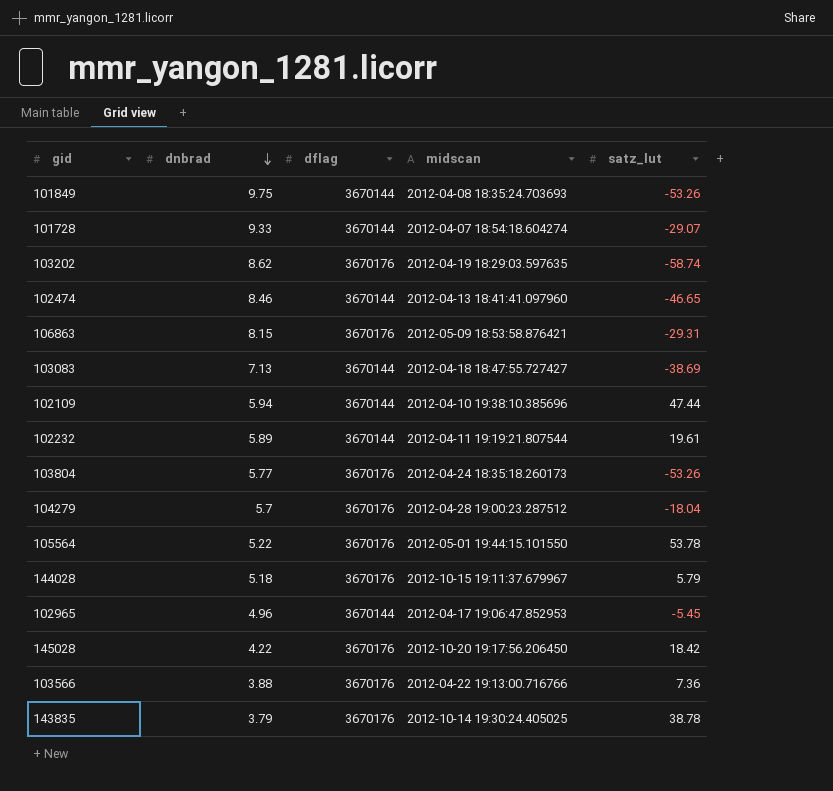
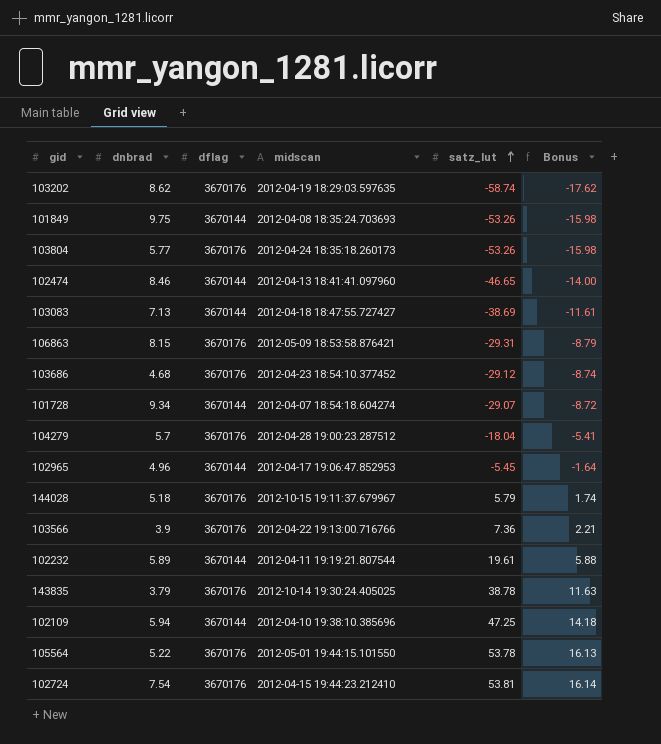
row order: dnbrad descending -> satz_lut ascending
column Bonus | formula: none -> [satz_lut] * 0.3
row 145028: 4.22 | 3670176 | 2012-10-20 19:17:56.206450 | 18.42 -> none
row 103686: none -> 4.68 | 3670176 | 2012-04-23 18:54:10.377452 | -29.12 | -8.74
101728 | dnbrad: 9.33 -> 9.34
103566 | dnbrad: 3.88 -> 3.9
102109 | satz_lut: 47.44 -> 47.25
row 102724: none -> 7.54 | 3670176 | 2012-04-15 19:44:23.212410 | 53.81 | 16.14

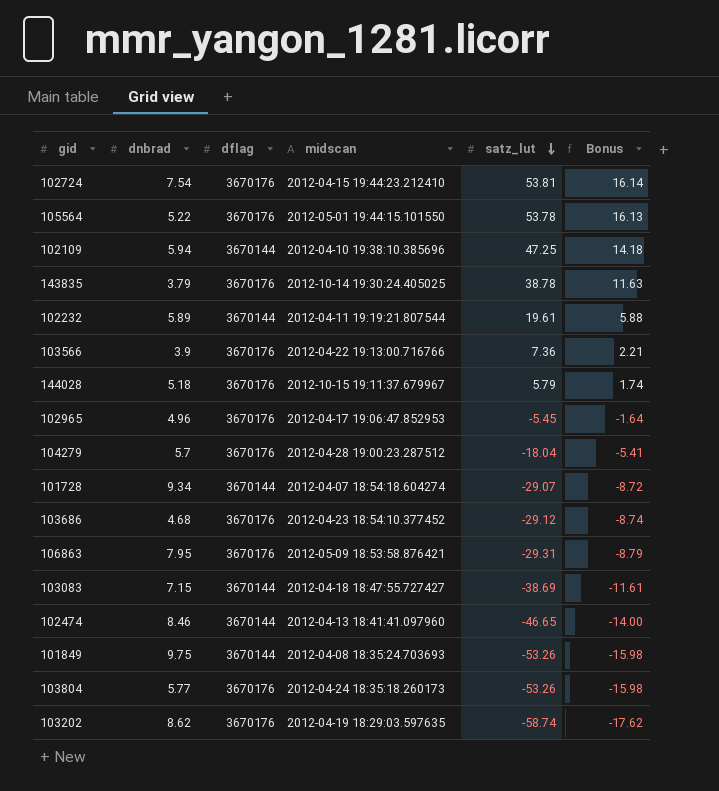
row order: satz_lut ascending -> satz_lut descending
102965 | dflag: 3670144 -> 3670176
106863 | dnbrad: 8.15 -> 7.95
103083 | dnbrad: 7.13 -> 7.15

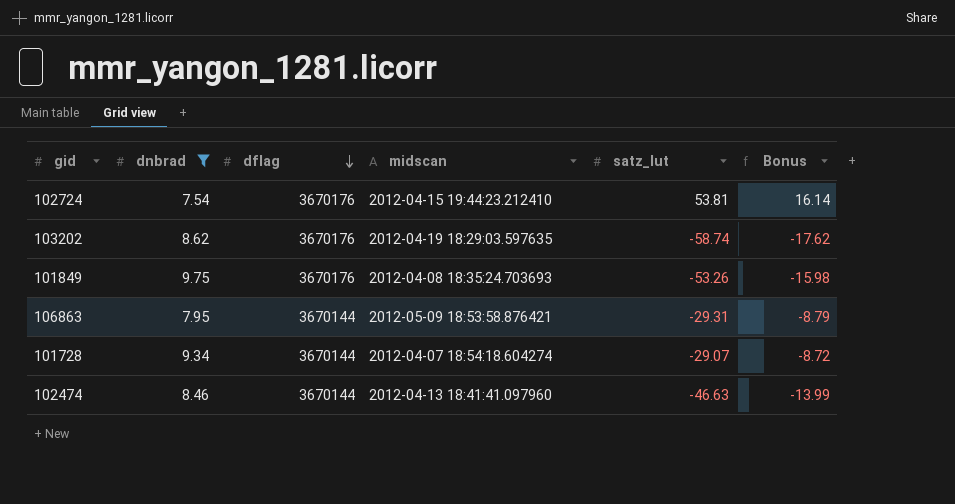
filter: none -> dnbrad >= 7.54
row order: satz_lut descending -> dflag descending
101849 | dflag: 3670144 -> 3670176
106863 | dflag: 3670176 -> 3670144
102474 | satz_lut: -46.65 -> -46.63
102474 | Bonus: -14.00 -> -13.99

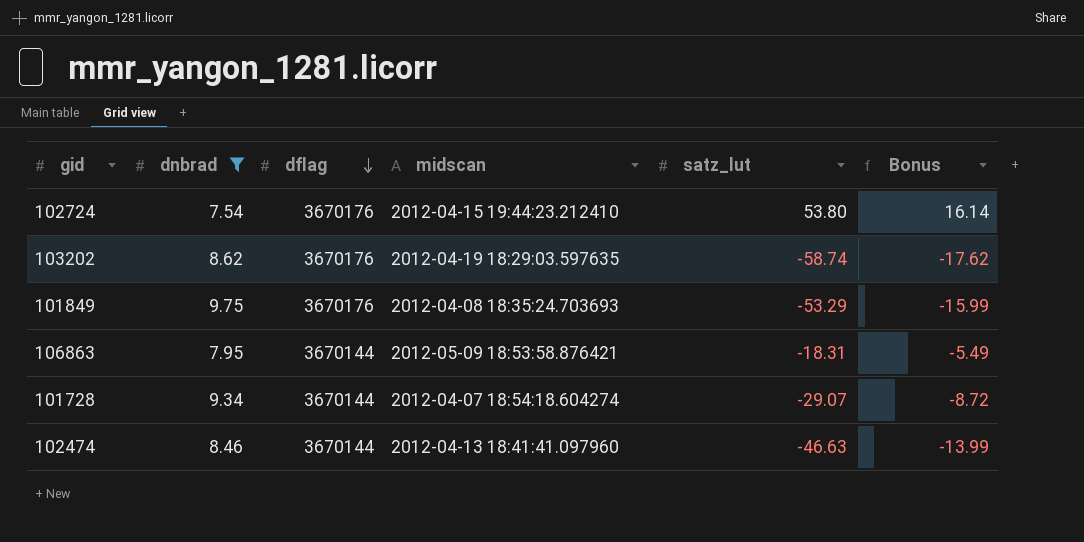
102724 | satz_lut: 53.81 -> 53.80
101849 | satz_lut: -53.26 -> -53.29
101849 | Bonus: -15.98 -> -15.99
106863 | satz_lut: -29.31 -> -18.31
106863 | Bonus: -8.79 -> -5.49

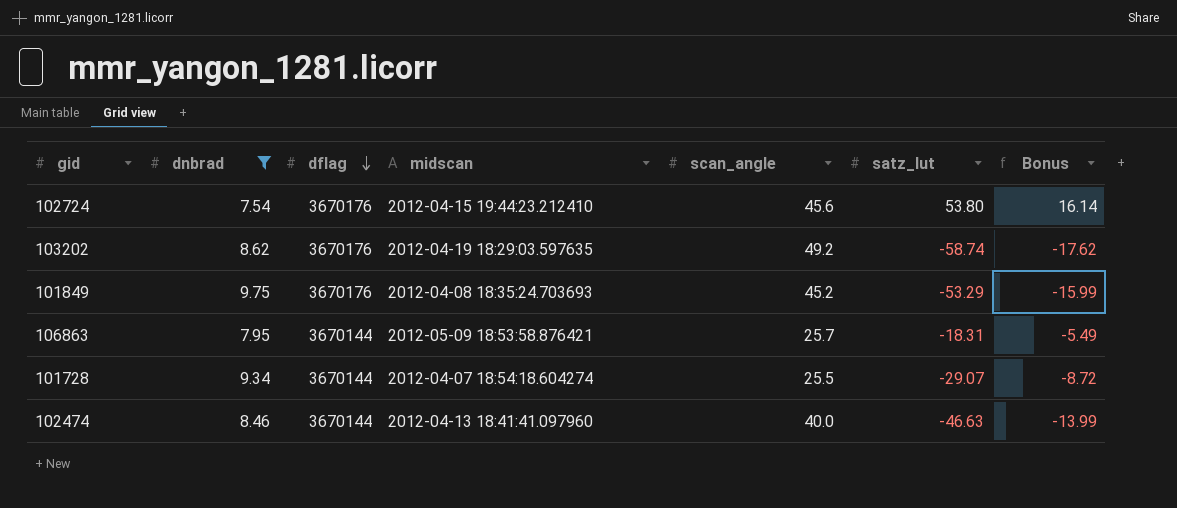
column scan_angle | position: none -> 5

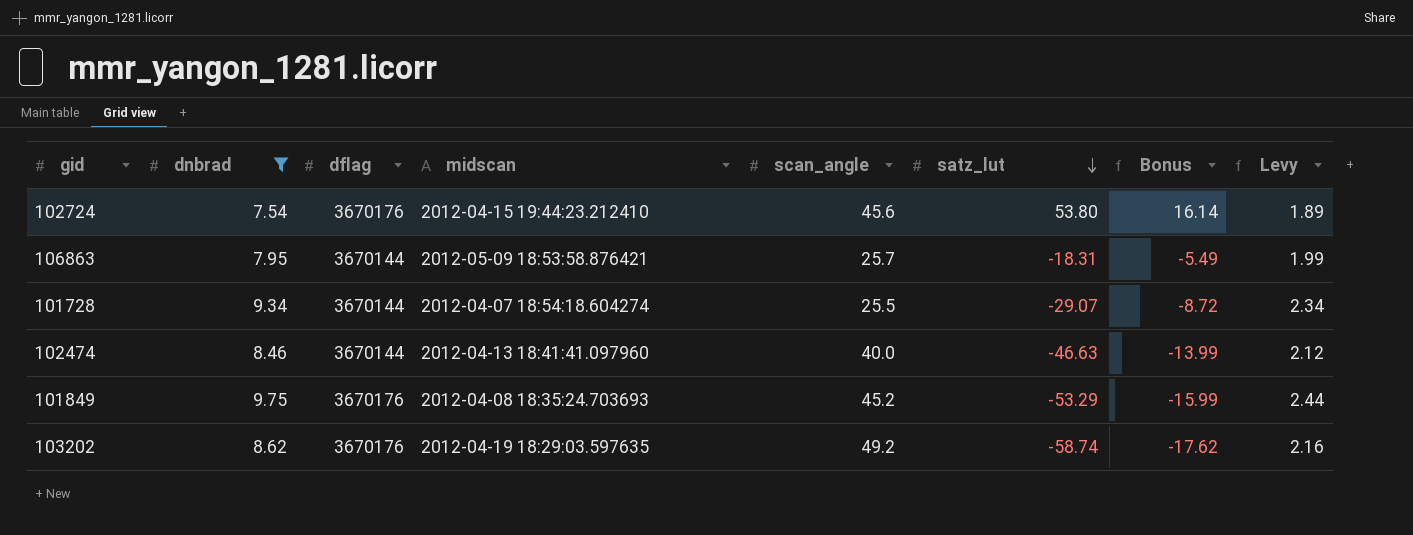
row order: dflag descending -> satz_lut descending
column Levy | formula: none -> [dnbrad] * 0.25

